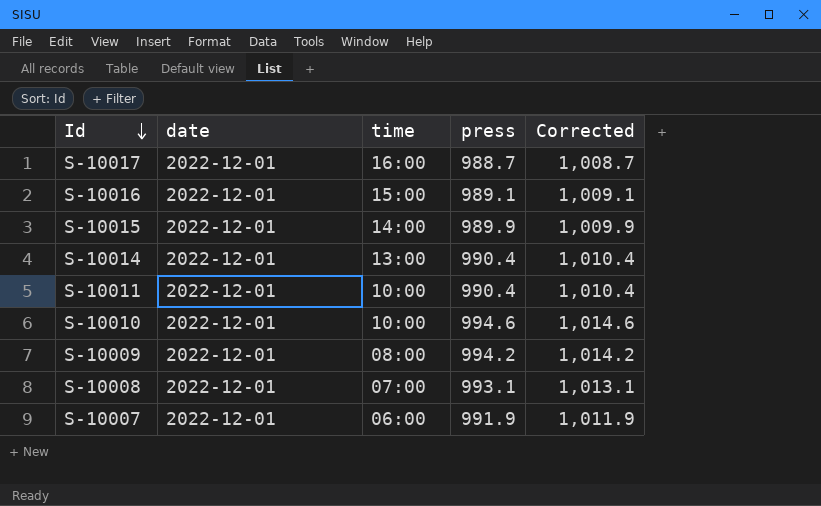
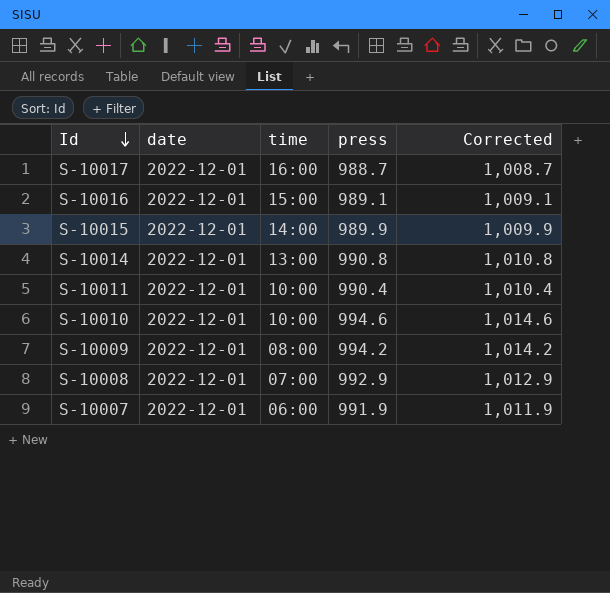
S-10014 | press: 990.4 -> 990.8
S-10014 | Corrected: 1,010.4 -> 1,010.8
S-10008 | press: 993.1 -> 992.9
S-10008 | Corrected: 1,013.1 -> 1,012.9

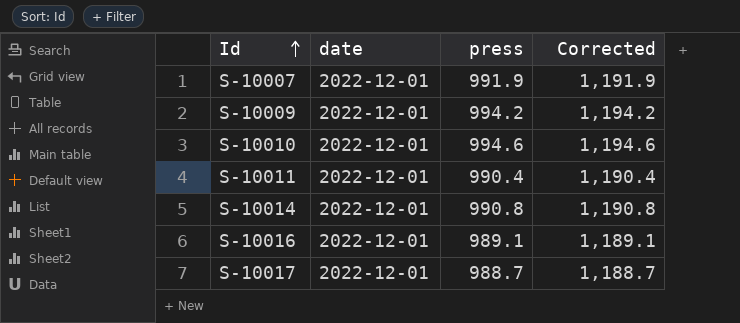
row order: Id descending -> Id ascending
column time | position: 3 -> none
column Corrected | formula: [press] + 20 -> [press] + 200
row S-10015: 2022-12-01 | 14:00 | 989.9 | 1,009.9 -> none
row S-10008: 2022-12-01 | 07:00 | 992.9 | 1,012.9 -> none

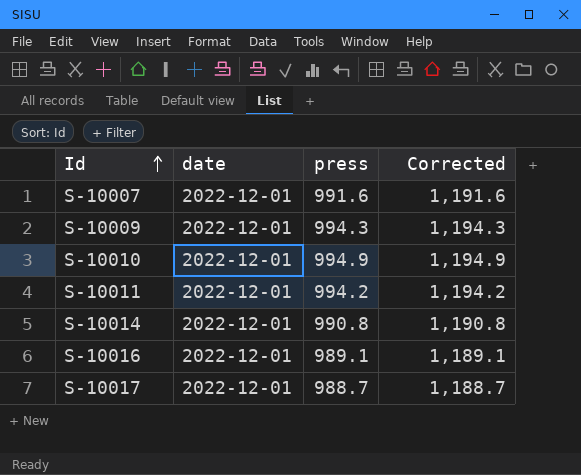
S-10007 | press: 991.9 -> 991.6
S-10007 | Corrected: 1,191.9 -> 1,191.6
S-10009 | press: 994.2 -> 994.3
S-10009 | Corrected: 1,194.2 -> 1,194.3
S-10010 | press: 994.6 -> 994.9
S-10010 | Corrected: 1,194.6 -> 1,194.9
S-10011 | press: 990.4 -> 994.2
S-10011 | Corrected: 1,190.4 -> 1,194.2

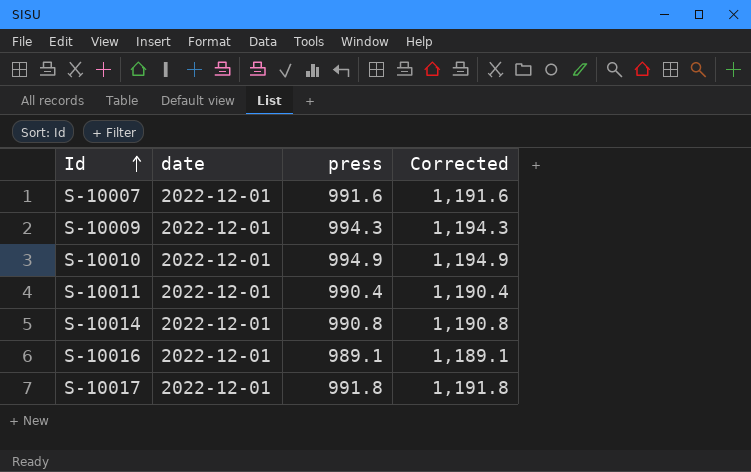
S-10011 | press: 994.2 -> 990.4
S-10011 | Corrected: 1,194.2 -> 1,190.4
S-10017 | press: 988.7 -> 991.8
S-10017 | Corrected: 1,188.7 -> 1,191.8

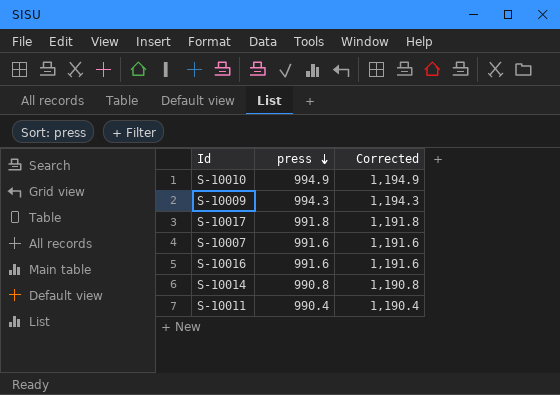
row order: Id ascending -> press descending
column date | position: 2 -> none
S-10016 | press: 989.1 -> 991.6
S-10016 | Corrected: 1,189.1 -> 1,191.6

